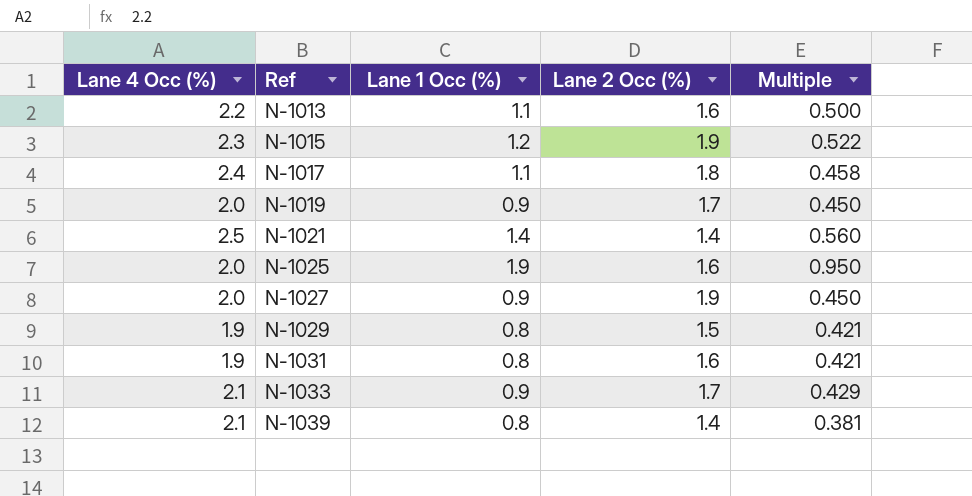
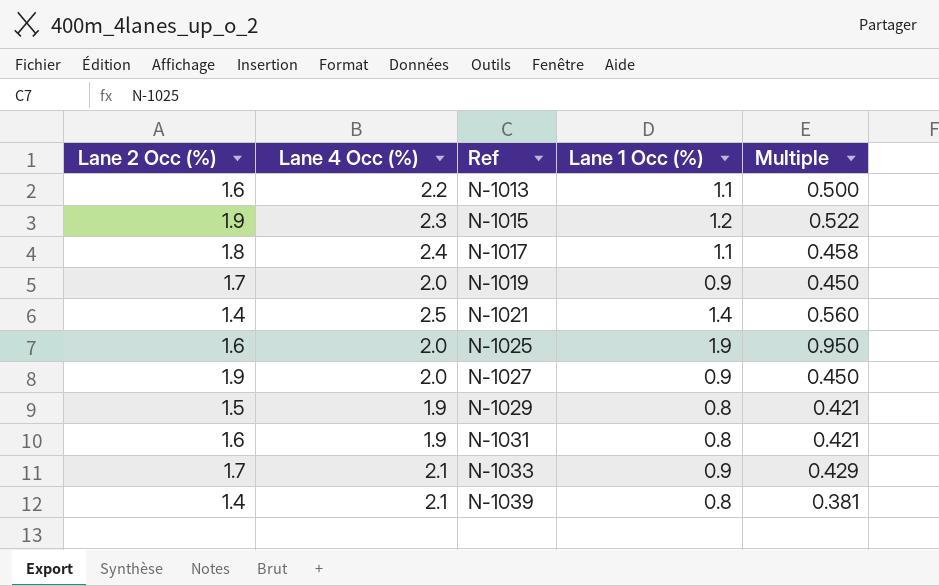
column Lane 2 Occ (%) | position: 4 -> 1

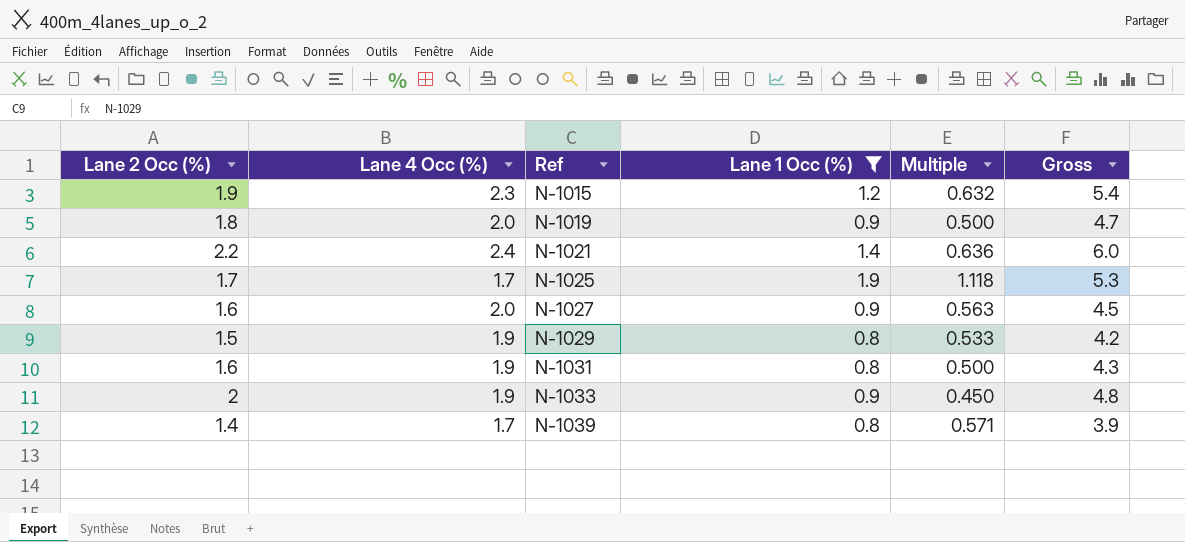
filter: none -> Lane 1 Occ (%) != 1.1
column Multiple | formula: [Lane 1 Occ (%)] / [Lane 4 Occ (%)] -> [Lane 1 Occ (%)] / [Lane 2 Occ (%)]
column Gross | formula: none -> [Lane 2 Occ (%)] + [Lane 4 Occ (%)] + [Lane 1 Occ (%)]
N-1019 | Lane 2 Occ (%): 1.7 -> 1.8
N-1021 | Lane 2 Occ (%): 1.4 -> 2.2
N-1021 | Lane 4 Occ (%): 2.5 -> 2.4
N-1025 | Lane 2 Occ (%): 1.6 -> 1.7
N-1025 | Lane 4 Occ (%): 2.0 -> 1.7
N-1027 | Lane 2 Occ (%): 1.9 -> 1.6
N-1033 | Lane 2 Occ (%): 1.7 -> 2
N-1033 | Lane 4 Occ (%): 2.1 -> 1.9
N-1039 | Lane 4 Occ (%): 2.1 -> 1.7

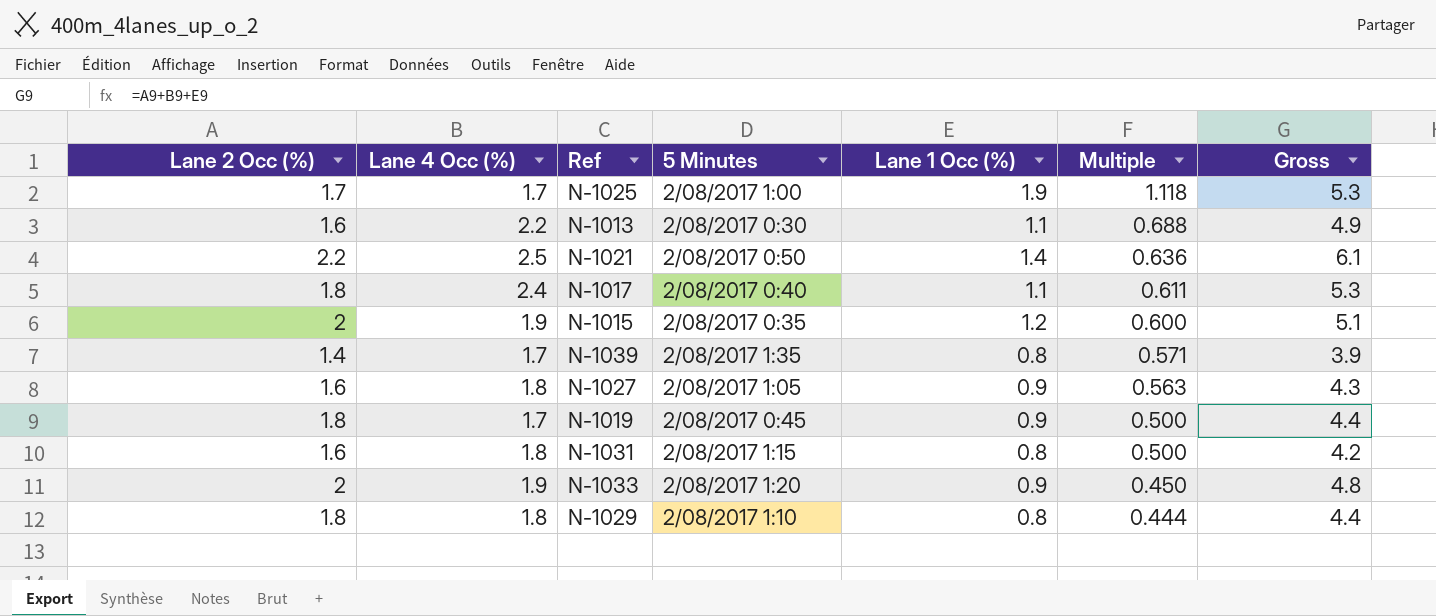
filter: Lane 1 Occ (%) != 1.1 -> none
row order: Ref ascending -> Multiple descending
column 5 Minutes | position: none -> 4
N-1021 | Lane 4 Occ (%): 2.4 -> 2.5
N-1021 | Gross: 6.0 -> 6.1
N-1015 | Lane 2 Occ (%): 1.9 -> 2
N-1015 | Lane 4 Occ (%): 2.3 -> 1.9
N-1015 | Multiple: 0.632 -> 0.600
N-1015 | Gross: 5.4 -> 5.1
N-1027 | Lane 4 Occ (%): 2.0 -> 1.8
N-1027 | Gross: 4.5 -> 4.3
N-1019 | Lane 4 Occ (%): 2.0 -> 1.7
N-1019 | Gross: 4.7 -> 4.4
N-1031 | Lane 4 Occ (%): 1.9 -> 1.8
N-1031 | Gross: 4.3 -> 4.2
N-1029 | Lane 2 Occ (%): 1.5 -> 1.8
N-1029 | Lane 4 Occ (%): 1.9 -> 1.8
N-1029 | Multiple: 0.533 -> 0.444
N-1029 | Gross: 4.2 -> 4.4

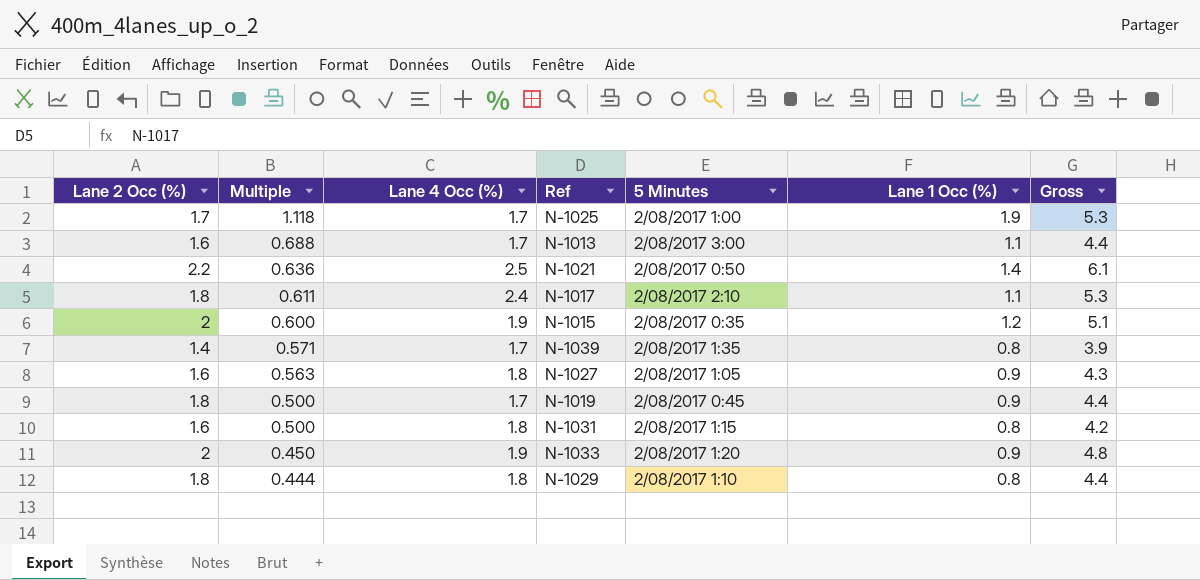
column Multiple | position: 6 -> 2
N-1013 | Lane 4 Occ (%): 2.2 -> 1.7
N-1013 | 5 Minutes: 2/08/2017 0:30 -> 2/08/2017 3:00
N-1013 | Gross: 4.9 -> 4.4
N-1017 | 5 Minutes: 2/08/2017 0:40 -> 2/08/2017 2:10

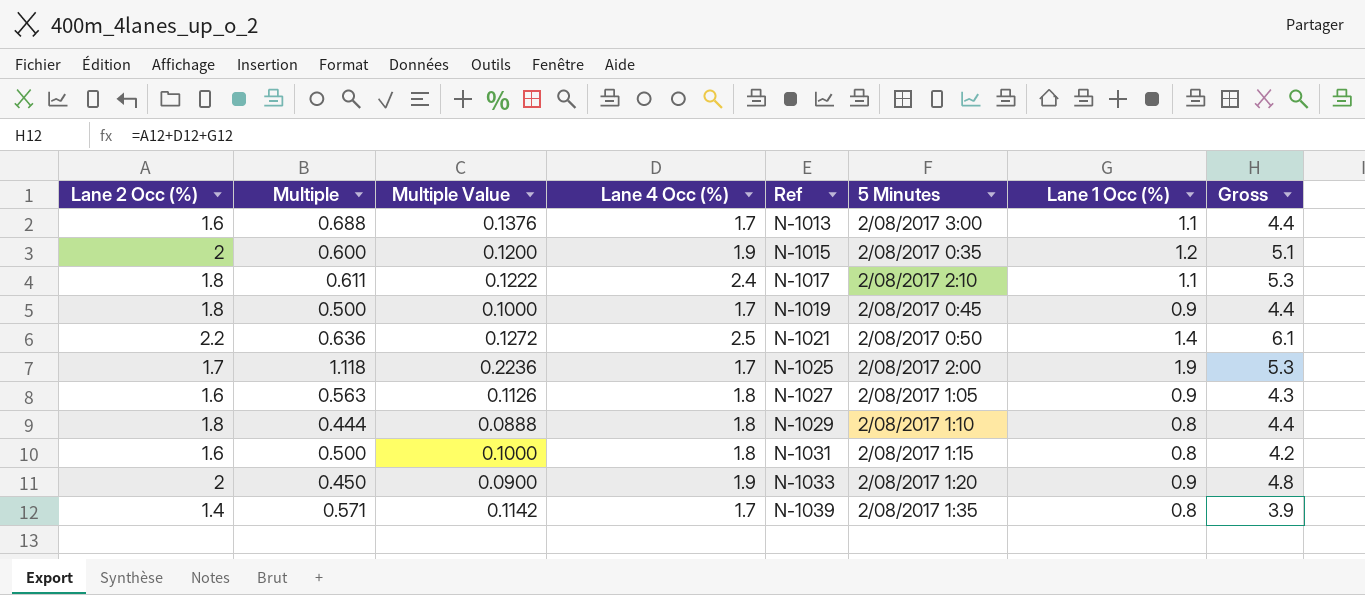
row order: Multiple descending -> Ref ascending
column Multiple Value | formula: none -> [Multiple] * 0.2
N-1025 | 5 Minutes: 2/08/2017 1:00 -> 2/08/2017 2:00

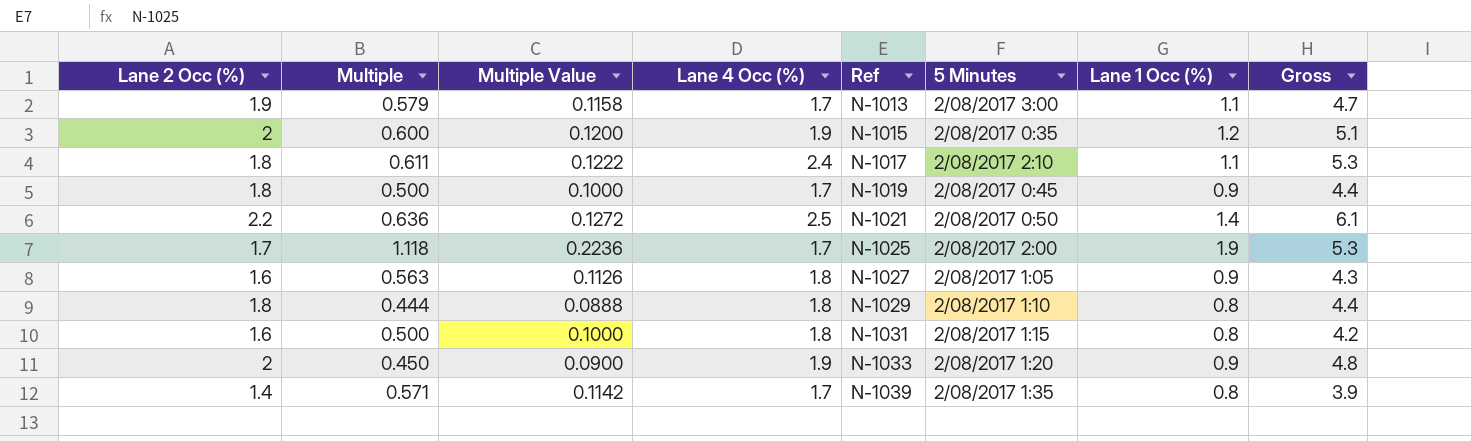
N-1013 | Lane 2 Occ (%): 1.6 -> 1.9
N-1013 | Multiple: 0.688 -> 0.579
N-1013 | Multiple Value: 0.1376 -> 0.1158
N-1013 | Gross: 4.4 -> 4.7

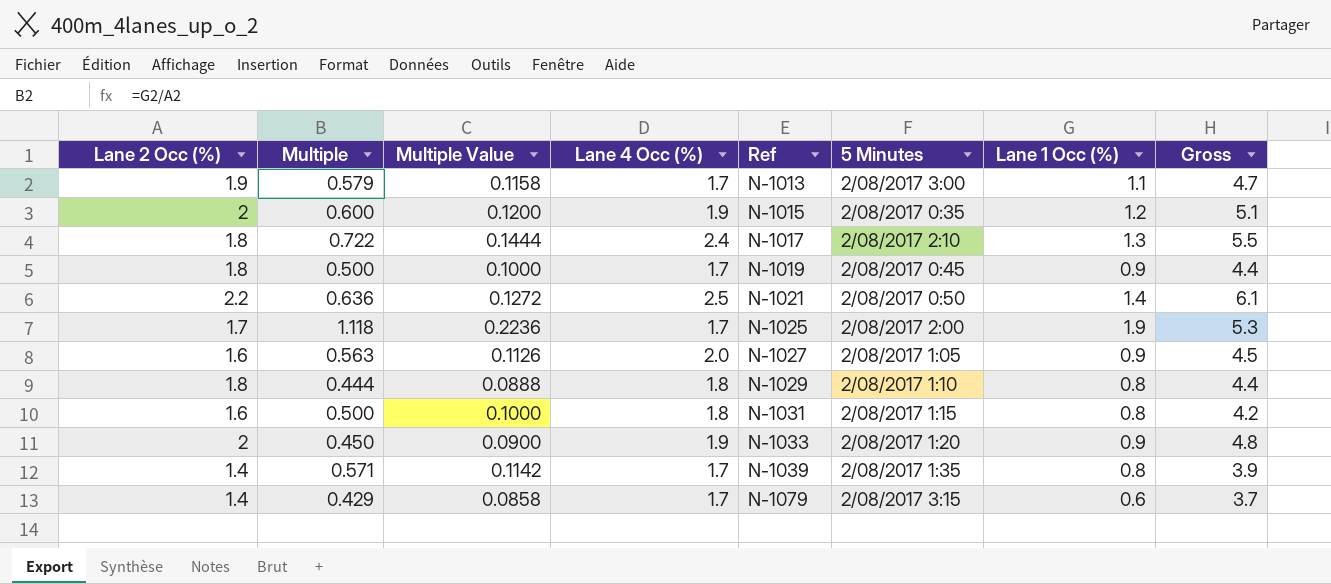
N-1017 | Multiple: 0.611 -> 0.722
N-1017 | Multiple Value: 0.1222 -> 0.1444
N-1017 | Lane 1 Occ (%): 1.1 -> 1.3
N-1017 | Gross: 5.3 -> 5.5
N-1027 | Lane 4 Occ (%): 1.8 -> 2.0
N-1027 | Gross: 4.3 -> 4.5
row N-1079: none -> 1.4 | 0.429 | 0.0858 | 1.7 | 2/08/2017 3:15 | 0.6 | 3.7

